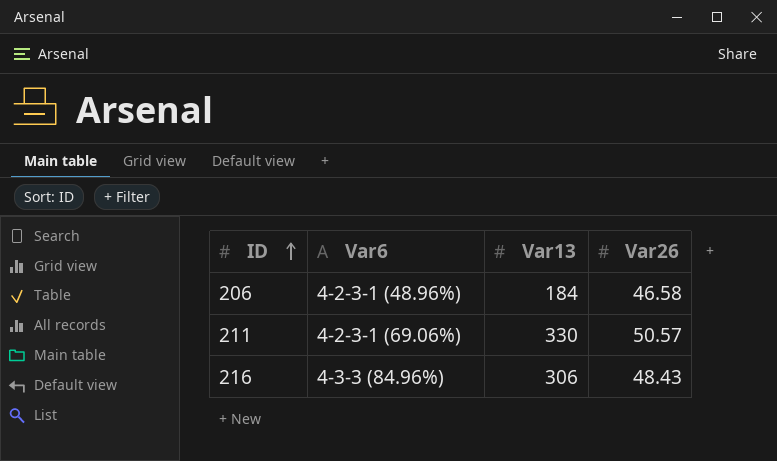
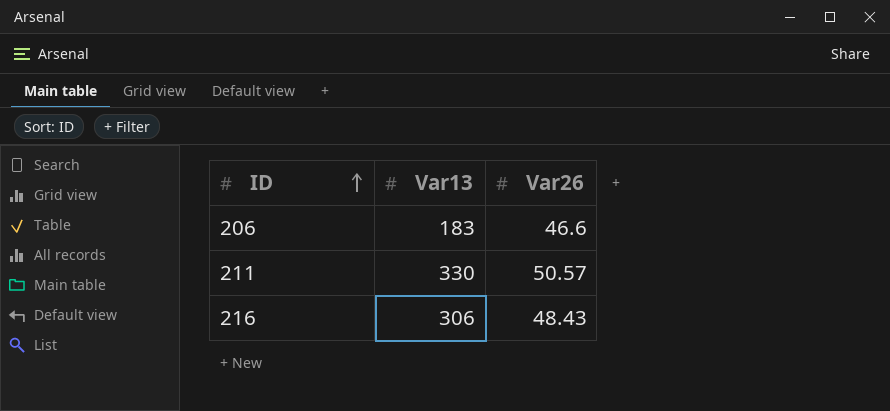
column Var6 | position: 2 -> none
206 | Var13: 184 -> 183
206 | Var26: 46.58 -> 46.6

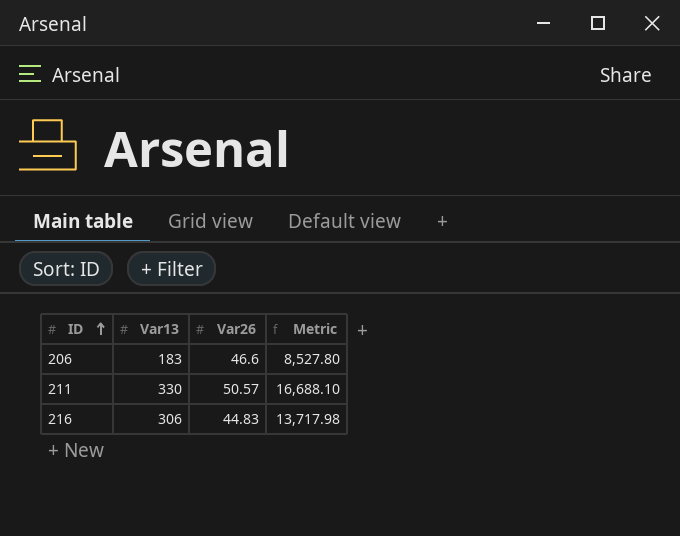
column Metric | formula: none -> [Var13] * [Var26]
216 | Var26: 48.43 -> 44.83

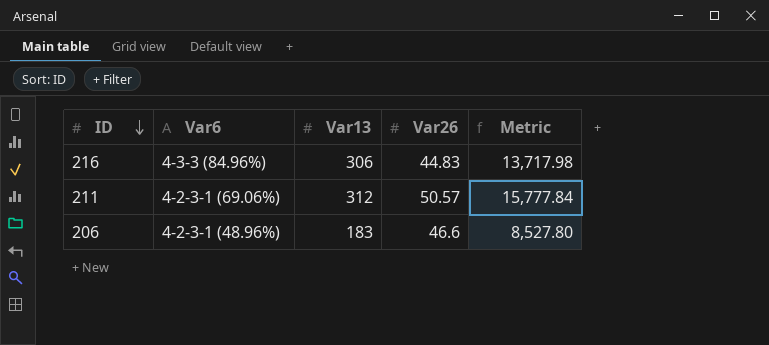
row order: ID ascending -> ID descending
column Var6 | position: none -> 2
211 | Var13: 330 -> 312
211 | Metric: 16,688.10 -> 15,777.84

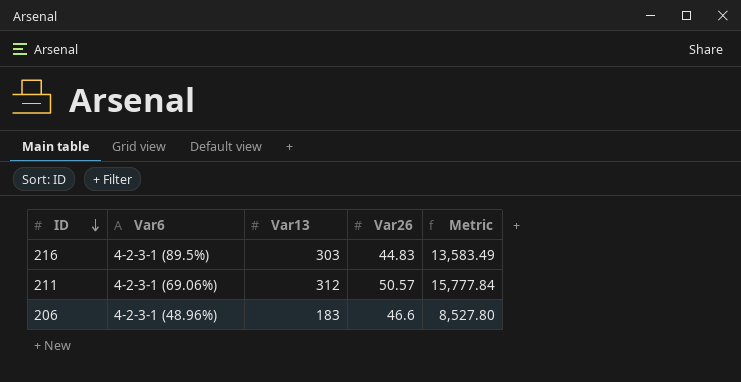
216 | Var6: 4-3-3 (84.96%) -> 4-2-3-1 (89.5%)
216 | Var13: 306 -> 303
216 | Metric: 13,717.98 -> 13,583.49

